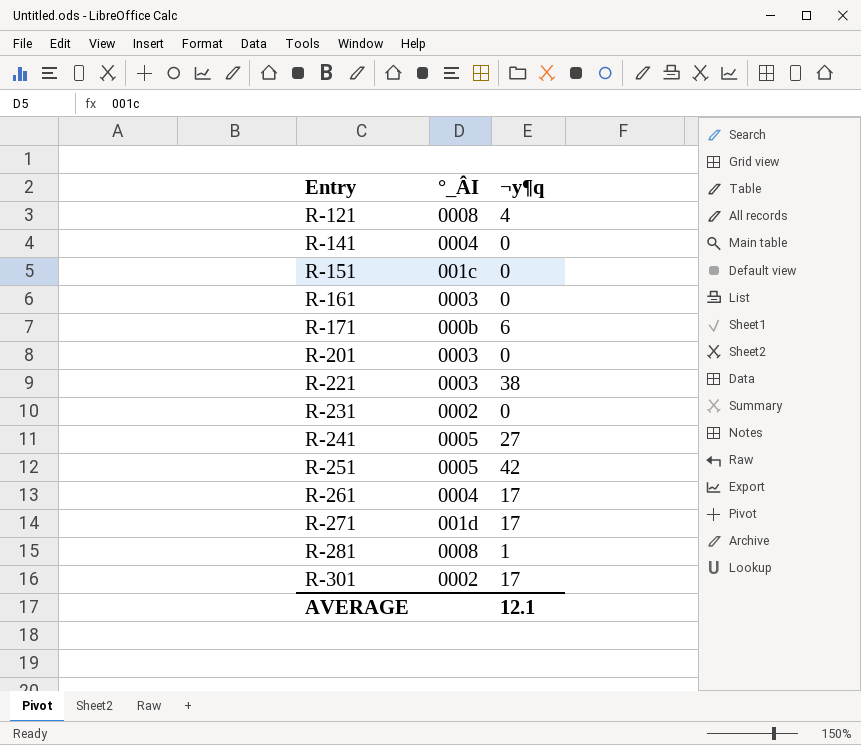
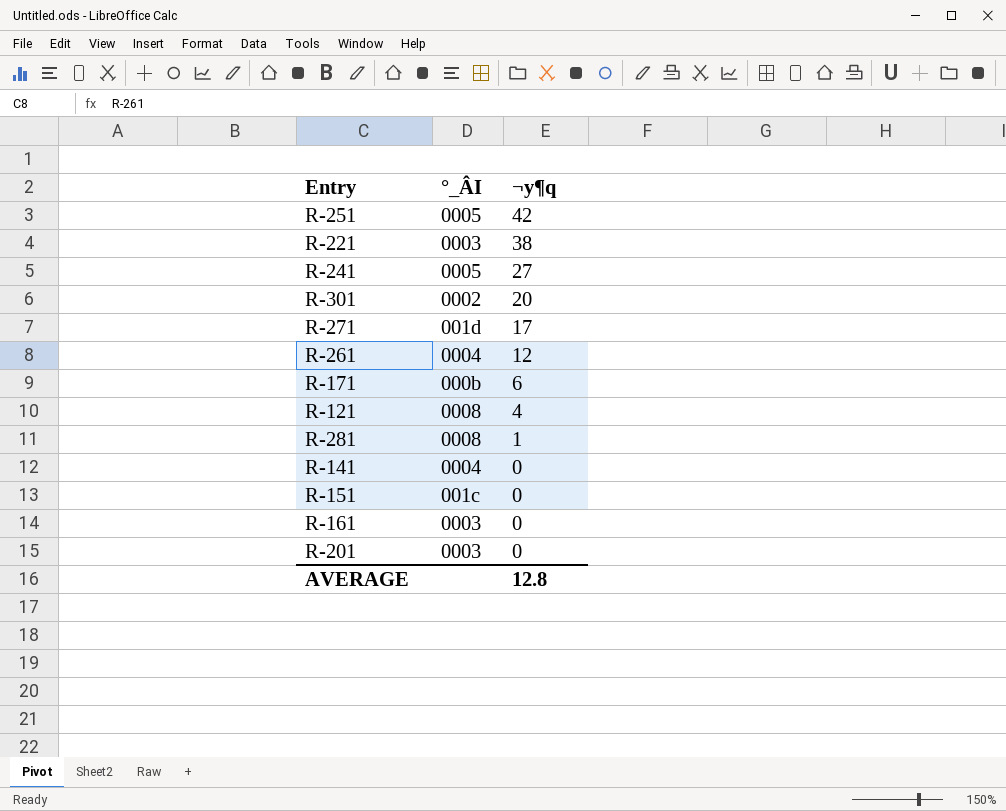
row order: Entry ascending -> ¬y¶q descending
row R-231: 0002 | 0 -> none
R-301 | ¬y¶q: 17 -> 20
R-261 | ¬y¶q: 17 -> 12
AVERAGE | ¬y¶q: 12.1 -> 12.8

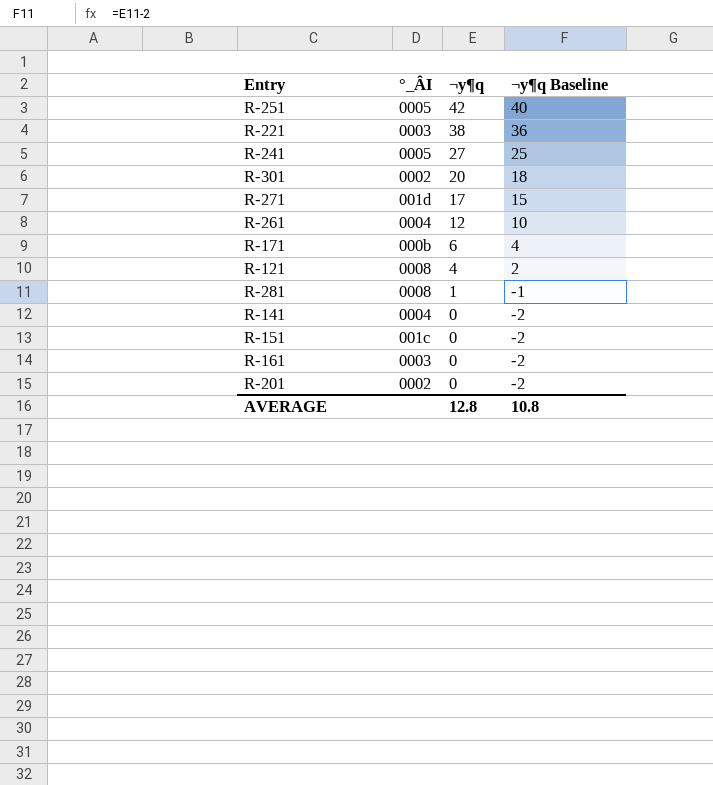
column ¬y¶q Baseline | formula: none -> [¬y¶q] - 2
R-201 | °_ÂI: 0003 -> 0002

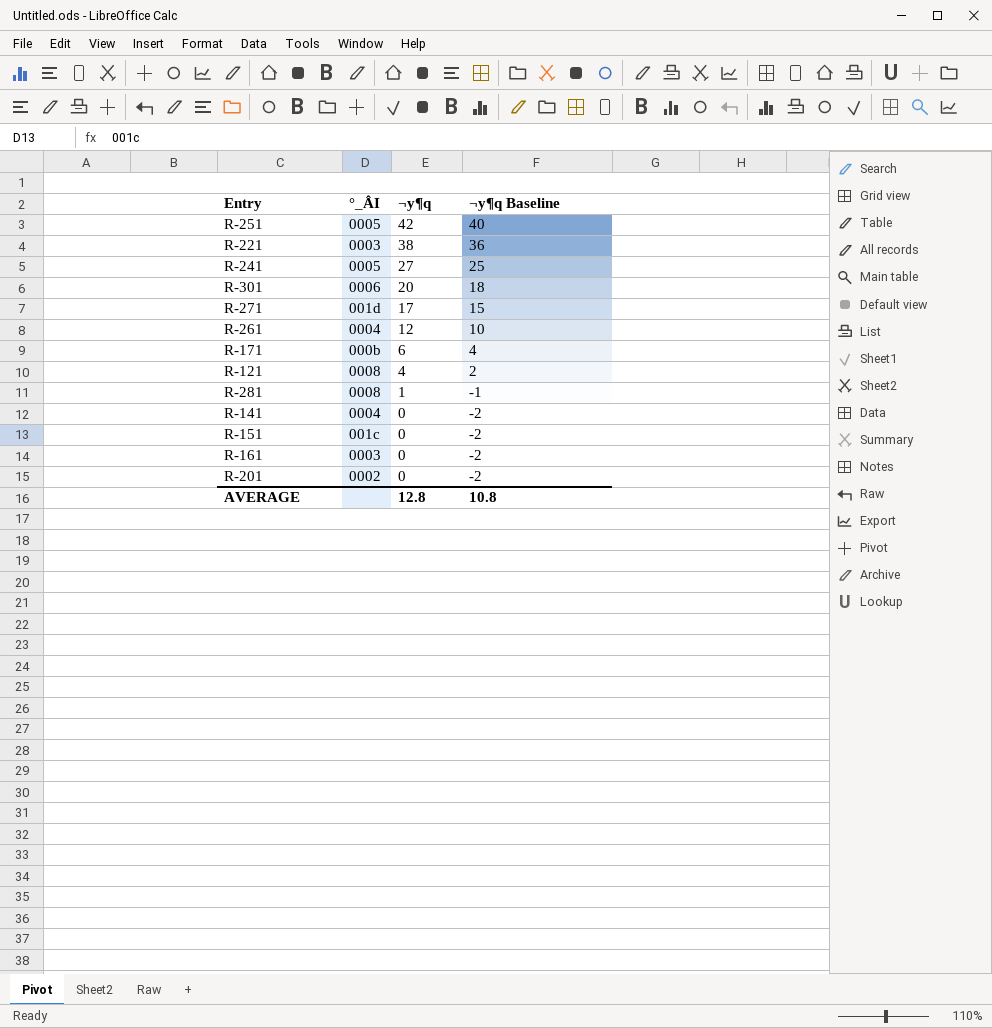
R-301 | °_ÂI: 0002 -> 0006

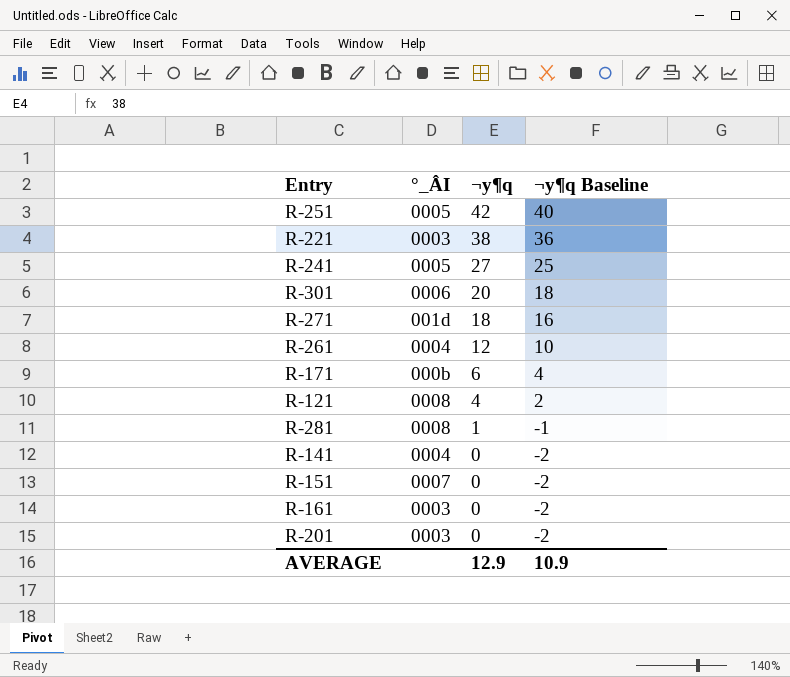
R-271 | ¬y¶q: 17 -> 18
R-271 | ¬y¶q Baseline: 15 -> 16
R-151 | °_ÂI: 001c -> 0007
R-201 | °_ÂI: 0002 -> 0003
AVERAGE | ¬y¶q: 12.8 -> 12.9
AVERAGE | ¬y¶q Baseline: 10.8 -> 10.9

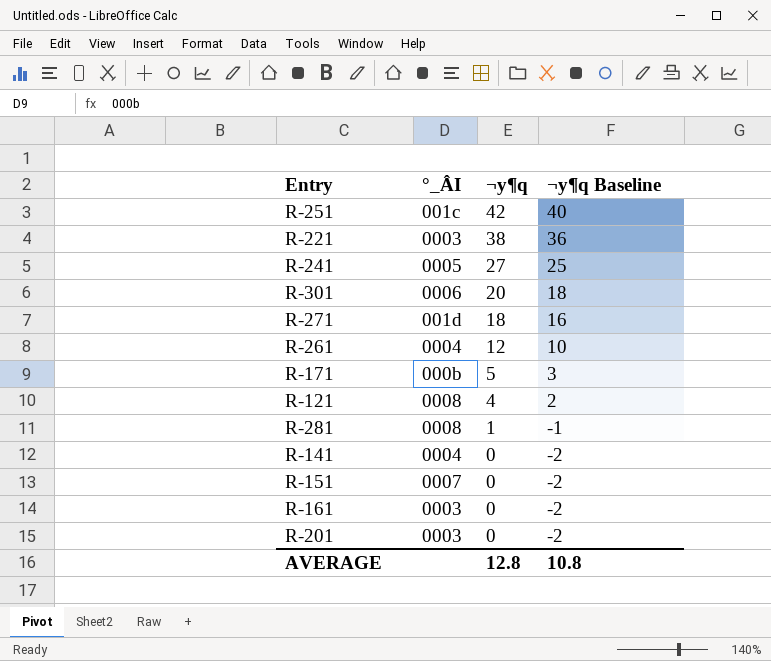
R-251 | °_ÂI: 0005 -> 001c
R-171 | ¬y¶q: 6 -> 5
R-171 | ¬y¶q Baseline: 4 -> 3
AVERAGE | ¬y¶q: 12.9 -> 12.8
AVERAGE | ¬y¶q Baseline: 10.9 -> 10.8

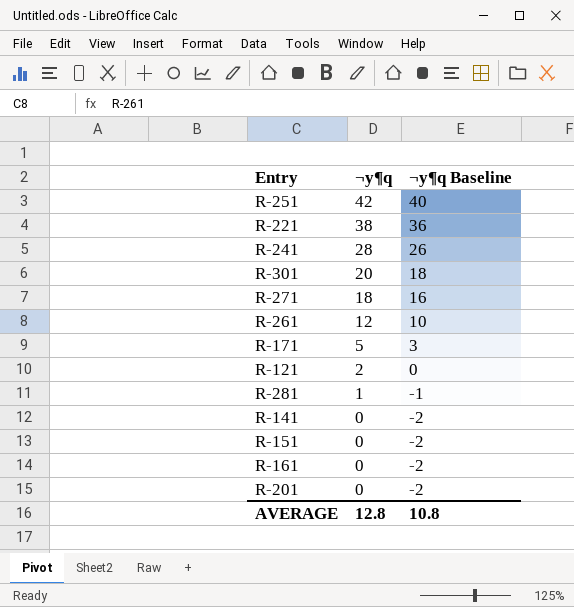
column °_ÂI | position: 2 -> none
R-241 | ¬y¶q: 27 -> 28
R-241 | ¬y¶q Baseline: 25 -> 26
R-121 | ¬y¶q: 4 -> 2
R-121 | ¬y¶q Baseline: 2 -> 0

